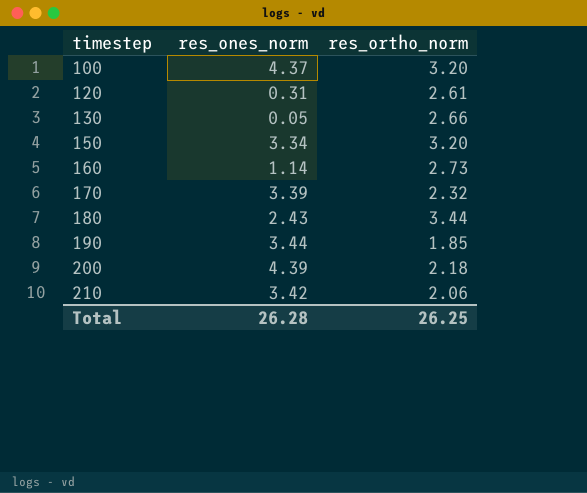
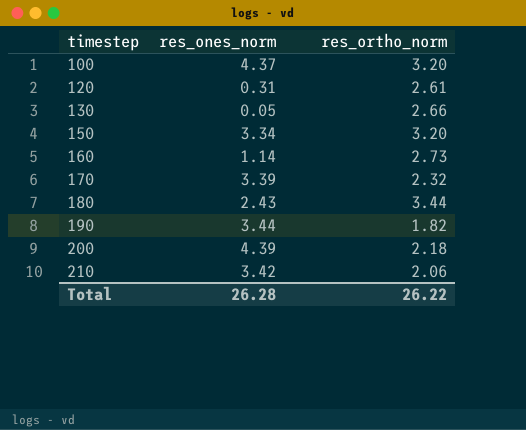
190 | res_ortho_norm: 1.85 -> 1.82
Total | res_ortho_norm: 26.25 -> 26.22

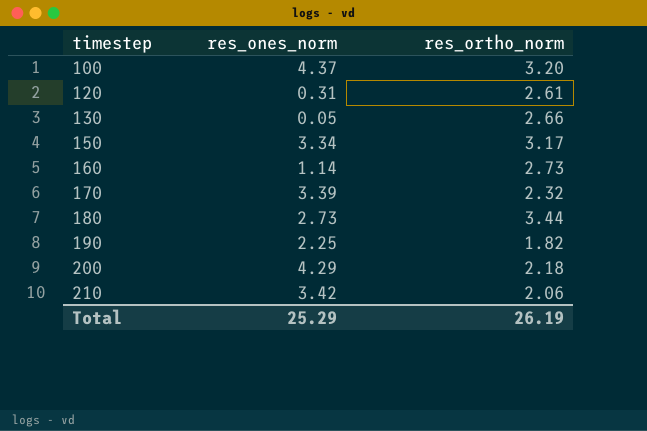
150 | res_ortho_norm: 3.20 -> 3.17
180 | res_ones_norm: 2.43 -> 2.73
190 | res_ones_norm: 3.44 -> 2.25
200 | res_ones_norm: 4.39 -> 4.29
Total | res_ones_norm: 26.28 -> 25.29
Total | res_ortho_norm: 26.22 -> 26.19

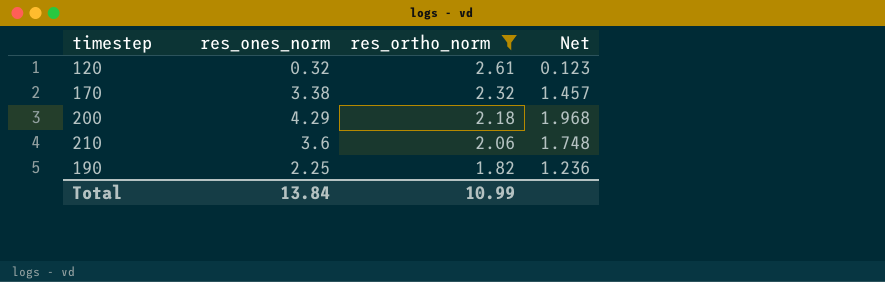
filter: none -> res_ortho_norm <= 2.61
row order: timestep ascending -> res_ortho_norm descending
column Net | formula: none -> [res_ones_norm] / [res_ortho_norm]
120 | res_ones_norm: 0.31 -> 0.32
170 | res_ones_norm: 3.39 -> 3.38
210 | res_ones_norm: 3.42 -> 3.6
Total | res_ones_norm: 25.29 -> 13.84
Total | res_ortho_norm: 26.19 -> 10.99

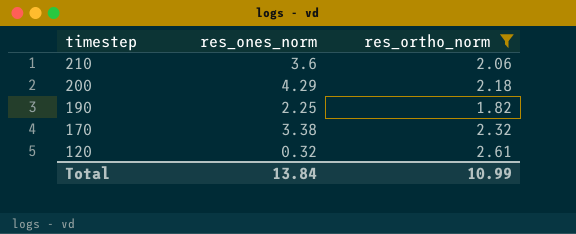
row order: res_ortho_norm descending -> timestep descending
column Net | formula: [res_ones_norm] / [res_ortho_norm] -> none

